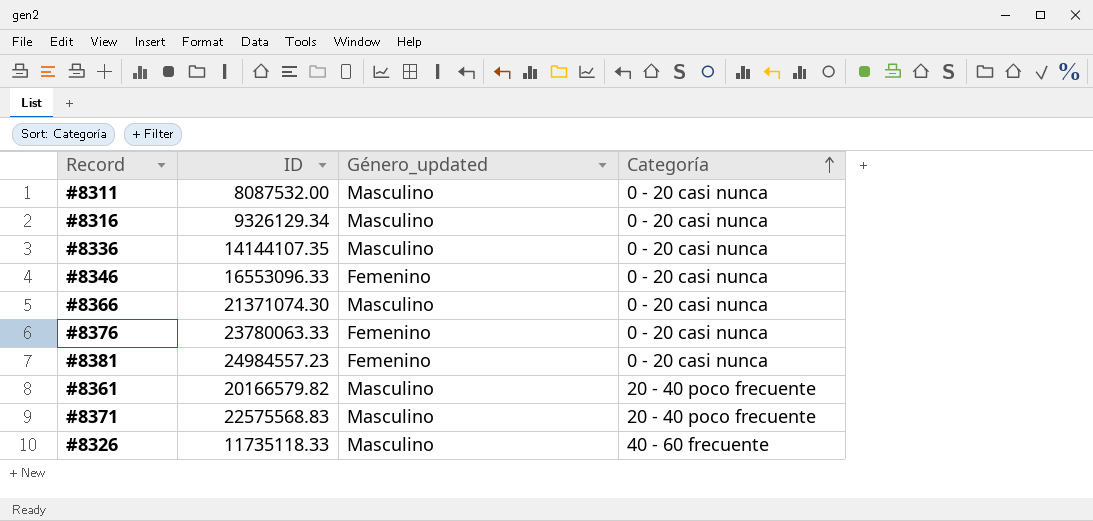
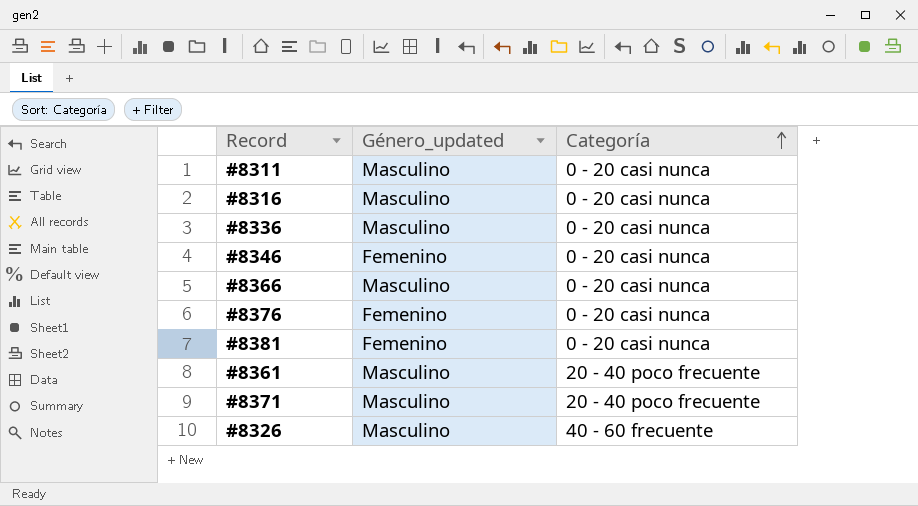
column ID | position: 2 -> none

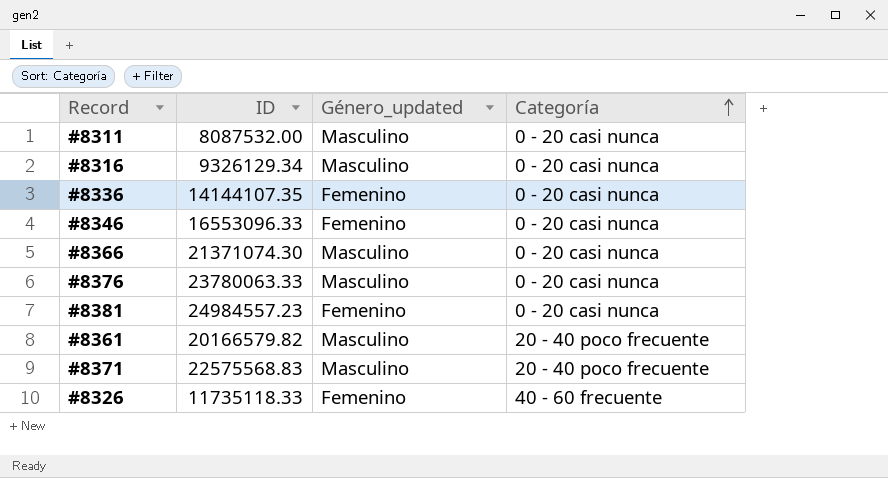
column ID | position: none -> 2
#8336 | Género_updated: Masculino -> Femenino
#8376 | Género_updated: Femenino -> Masculino
#8326 | Género_updated: Masculino -> Femenino

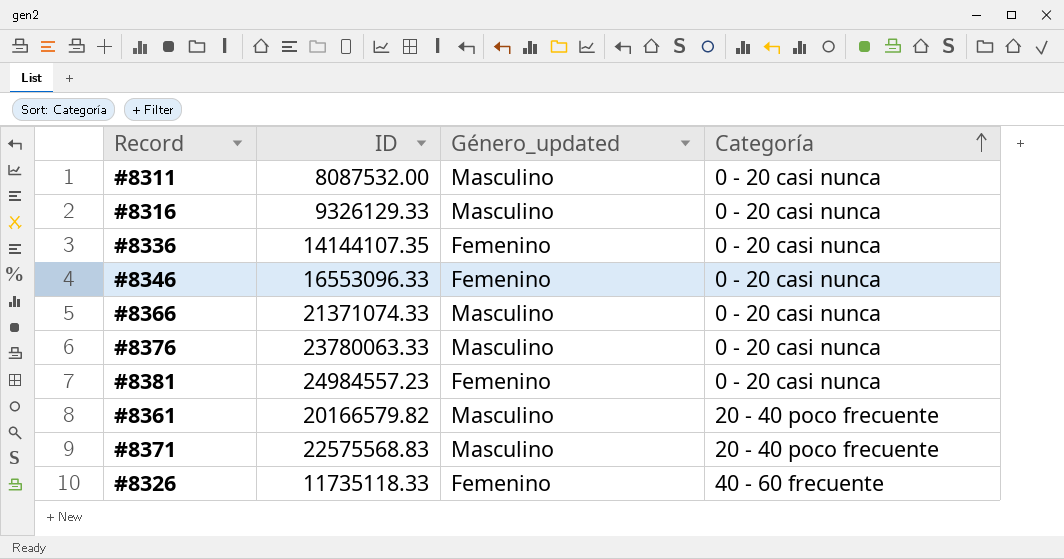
#8316 | ID: 9326129.34 -> 9326129.33
#8366 | ID: 21371074.30 -> 21371074.33

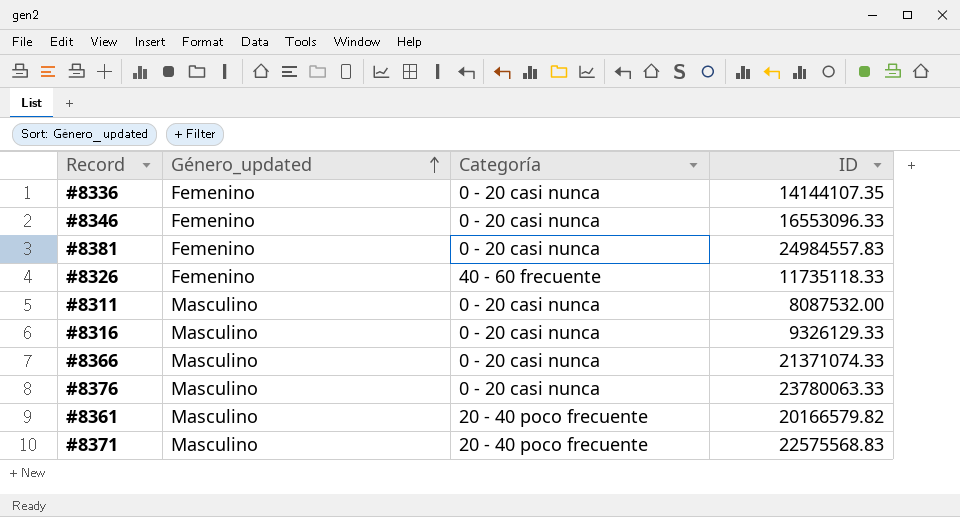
row order: Categoría ascending -> Género_updated ascending
column ID | position: 2 -> 4
#8381 | ID: 24984557.23 -> 24984557.83

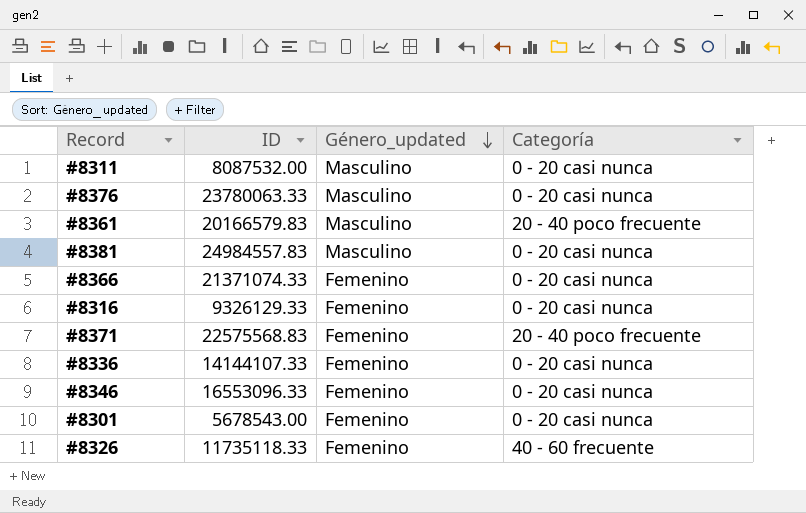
row order: Género_updated ascending -> Género_updated descending
column ID | position: 4 -> 2
#8361 | ID: 20166579.82 -> 20166579.83
#8381 | Género_updated: Femenino -> Masculino
#8366 | Género_updated: Masculino -> Femenino
#8316 | Género_updated: Masculino -> Femenino
#8371 | Género_updated: Masculino -> Femenino
#8336 | ID: 14144107.35 -> 14144107.33
row #8301: none -> 5678543.00 | Femenino | 0 - 20 casi nunca

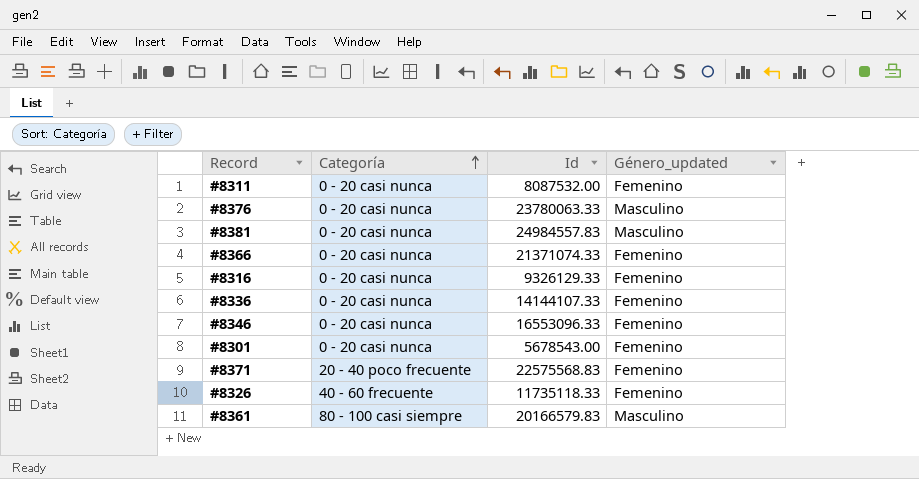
row order: Género_updated descending -> Categoría ascending
column Categoría | position: 4 -> 2
column name: ID -> Id
#8311 | Género_updated: Masculino -> Femenino
#8361 | Categoría: 20 - 40 poco frecuente -> 80 - 100 casi siempre

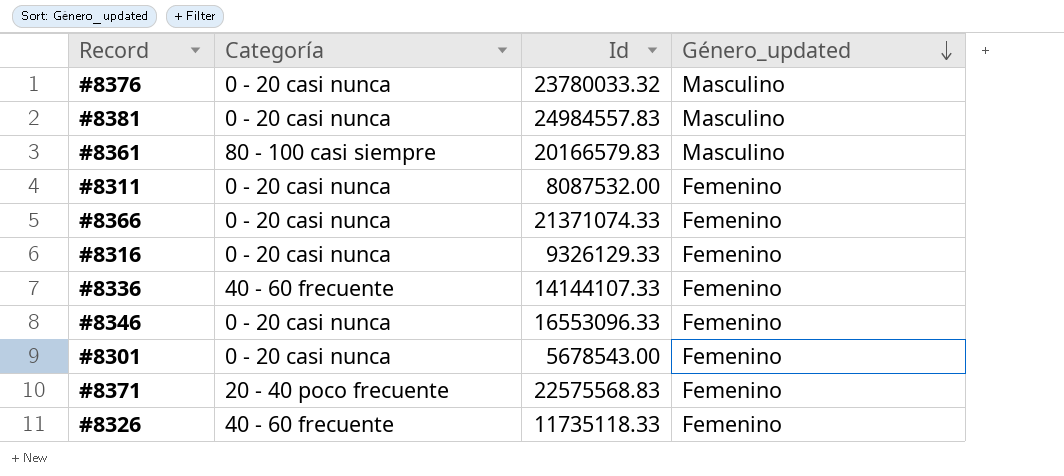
row order: Categoría ascending -> Género_updated descending
#8376 | Id: 23780063.33 -> 23780033.32
#8336 | Categoría: 0 - 20 casi nunca -> 40 - 60 frecuente

